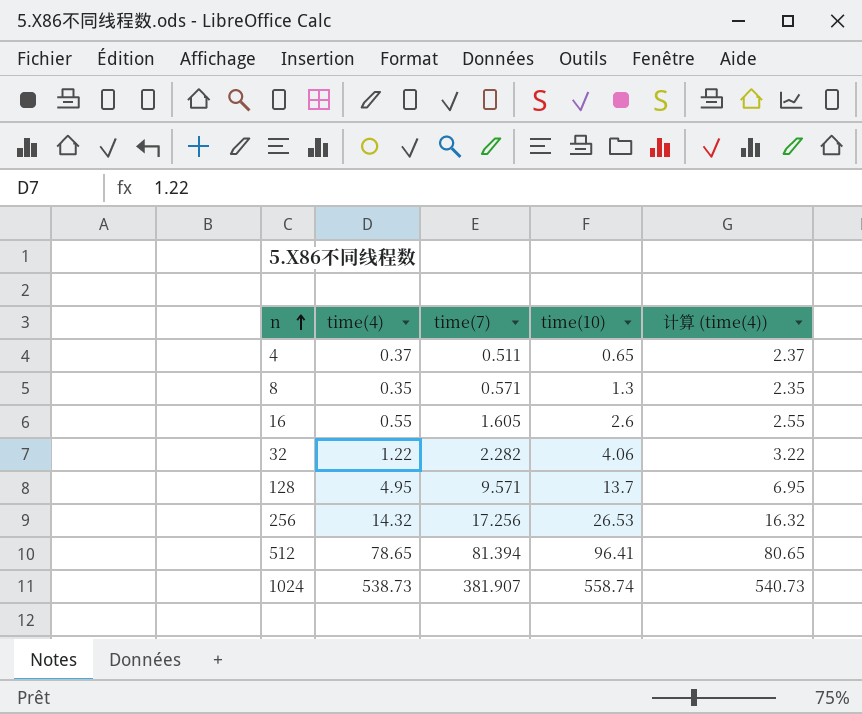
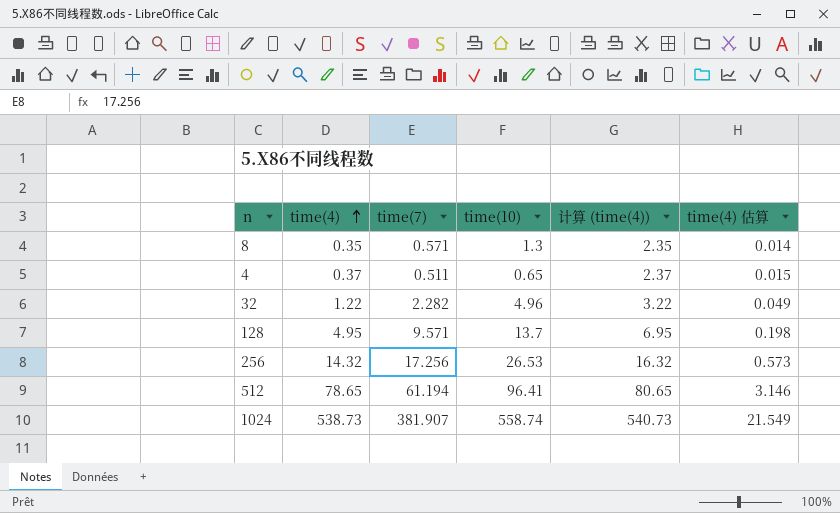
row order: n ascending -> time(4) ascending
column time(4) 估算 | formula: none -> [time(4)] * 0.04
row 16: 0.55 | 1.605 | 2.6 | 2.55 -> none
32 | time(10): 4.06 -> 4.96
512 | time(7): 81.394 -> 61.194

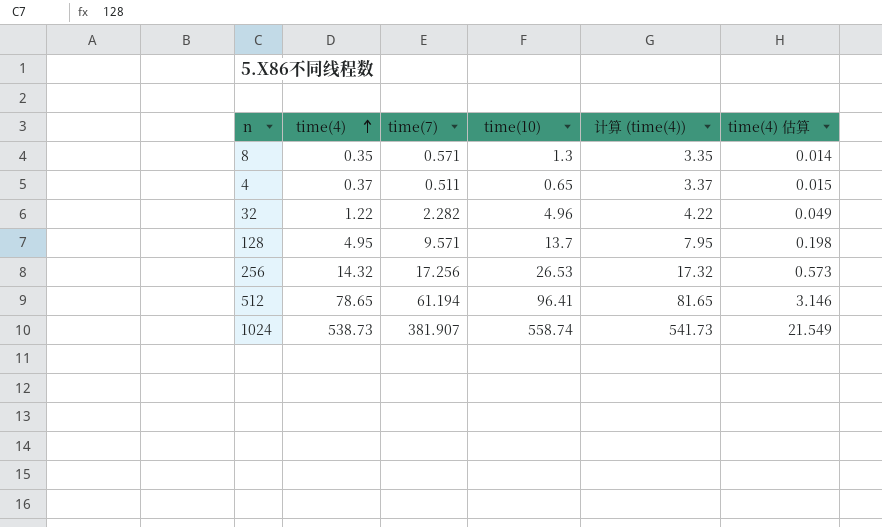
column 计算 (time(4)) | formula: [time(4)] + 2 -> [time(4)] + 3

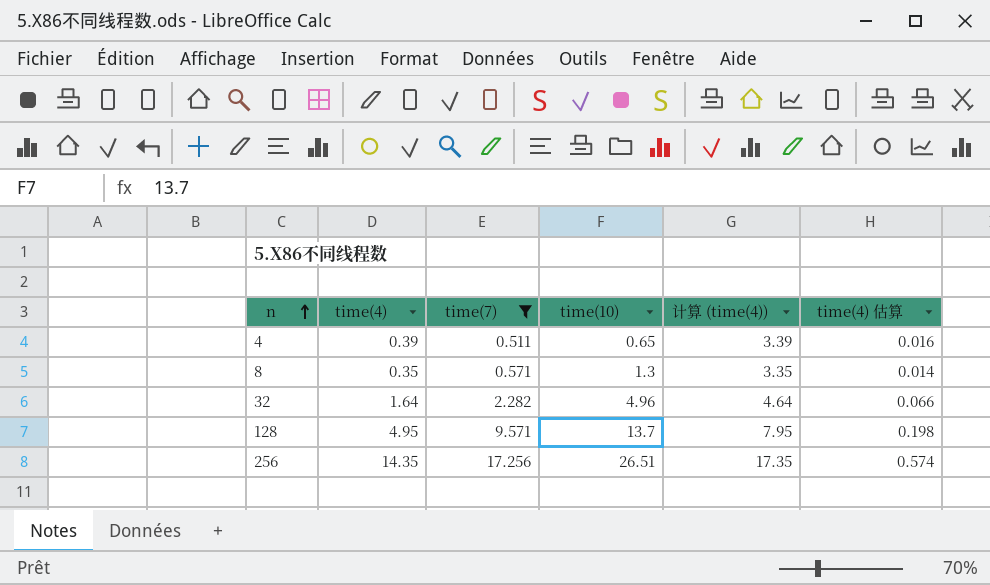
filter: none -> time(7) <= 17.256
row order: time(4) ascending -> n ascending
4 | time(4): 0.37 -> 0.39
4 | 计算 (time(4)): 3.37 -> 3.39
4 | time(4) 估算: 0.015 -> 0.016
32 | time(4): 1.22 -> 1.64
32 | 计算 (time(4)): 4.22 -> 4.64
32 | time(4) 估算: 0.049 -> 0.066
256 | time(4): 14.32 -> 14.35
256 | time(10): 26.53 -> 26.51
256 | 计算 (time(4)): 17.32 -> 17.35
256 | time(4) 估算: 0.573 -> 0.574

